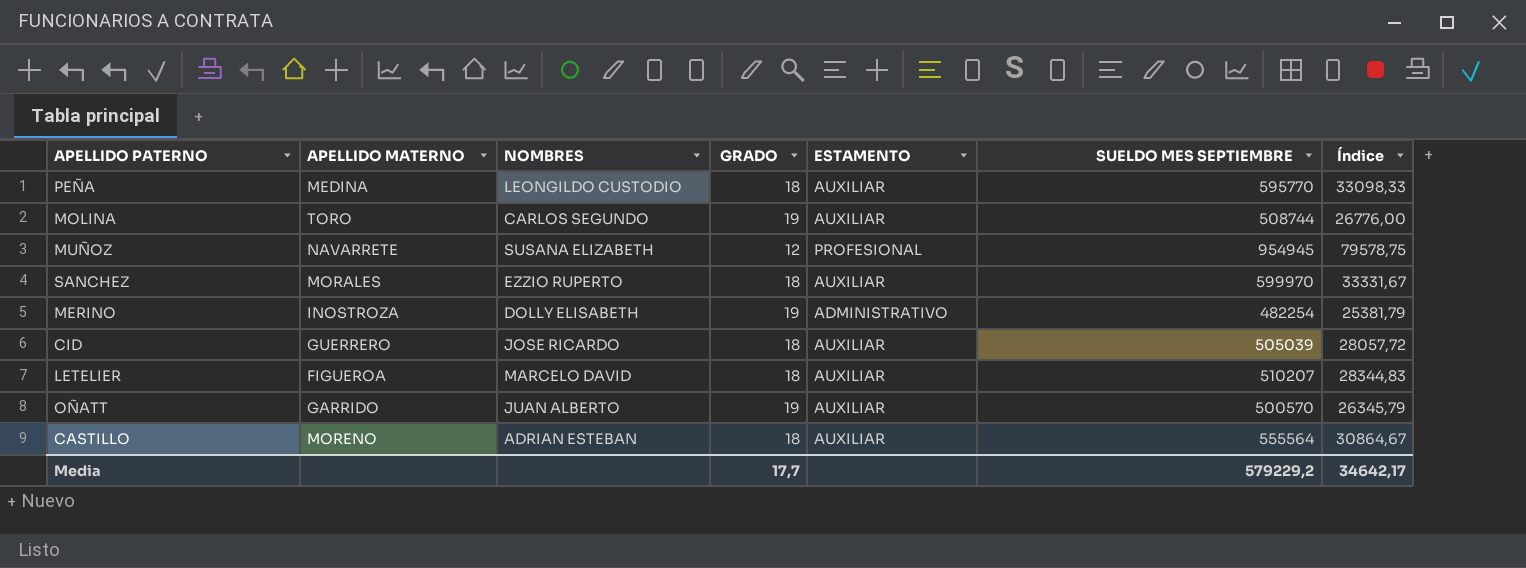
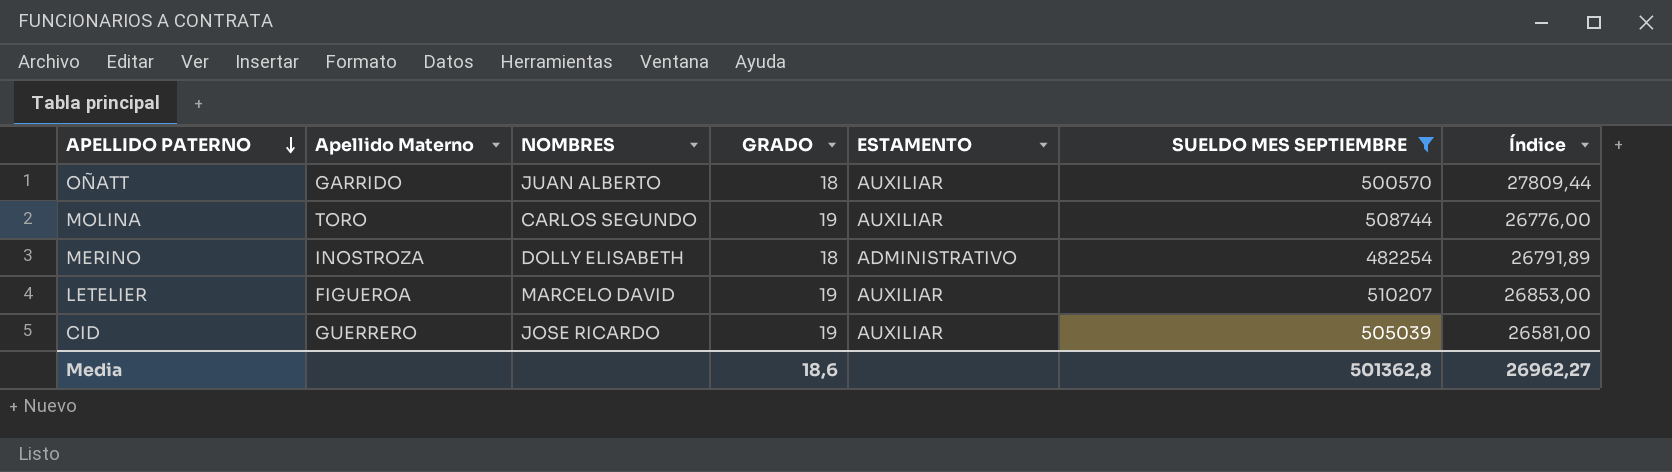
filter: none -> SUELDO MES SEPTIEMBRE <= 510207
row order: none -> APELLIDO PATERNO descending
column name: APELLIDO MATERNO -> Apellido Materno
OÑATT | GRADO: 19 -> 18
OÑATT | Índice: 26345,79 -> 27809,44
MERINO | GRADO: 19 -> 18
MERINO | Índice: 25381,79 -> 26791,89
LETELIER | GRADO: 18 -> 19
LETELIER | Índice: 28344,83 -> 26853,00
CID | GRADO: 18 -> 19
CID | Índice: 28057,72 -> 26581,00
Media | GRADO: 17,7 -> 18,6
Media | SUELDO MES SEPTIEMBRE: 579229,2 -> 501362,8
Media | Índice: 34642,17 -> 26962,27

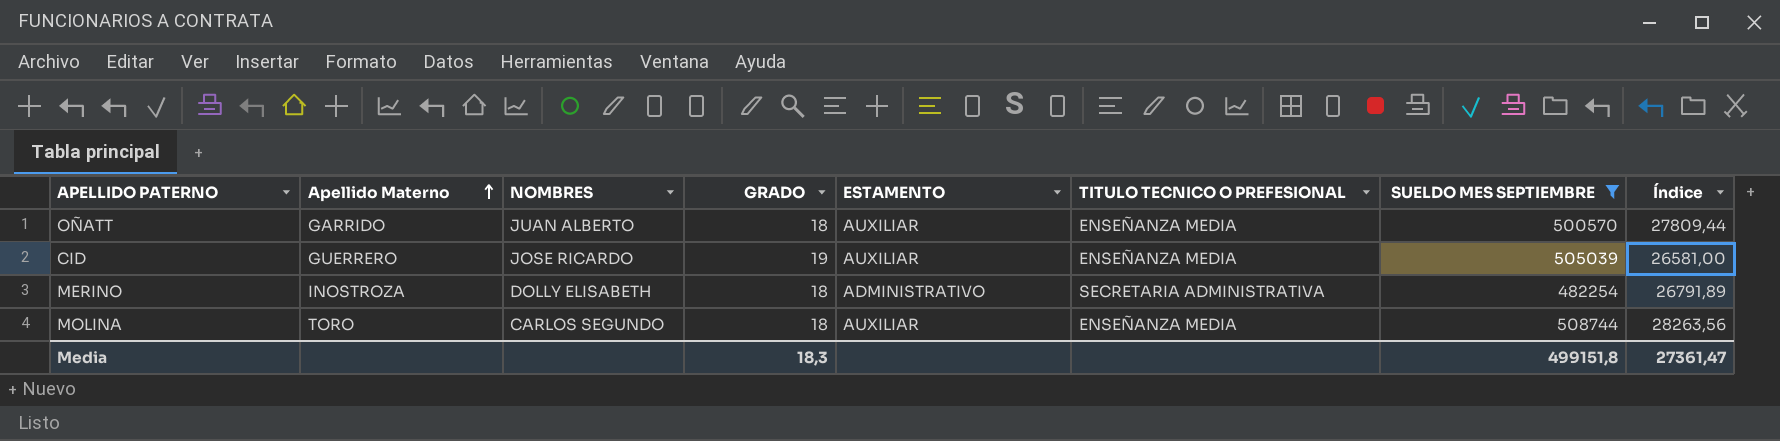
row order: APELLIDO PATERNO descending -> Apellido Materno ascending
column TITULO TECNICO O PREFESIONAL | position: none -> 6
row LETELIER: FIGUEROA | MARCELO DAVID | 19 | AUXILIAR | 510207 | 26853,00 -> none
MOLINA | GRADO: 19 -> 18
MOLINA | Índice: 26776,00 -> 28263,56
Media | GRADO: 18,6 -> 18,3
Media | SUELDO MES SEPTIEMBRE: 501362,8 -> 499151,8
Media | Índice: 26962,27 -> 27361,47

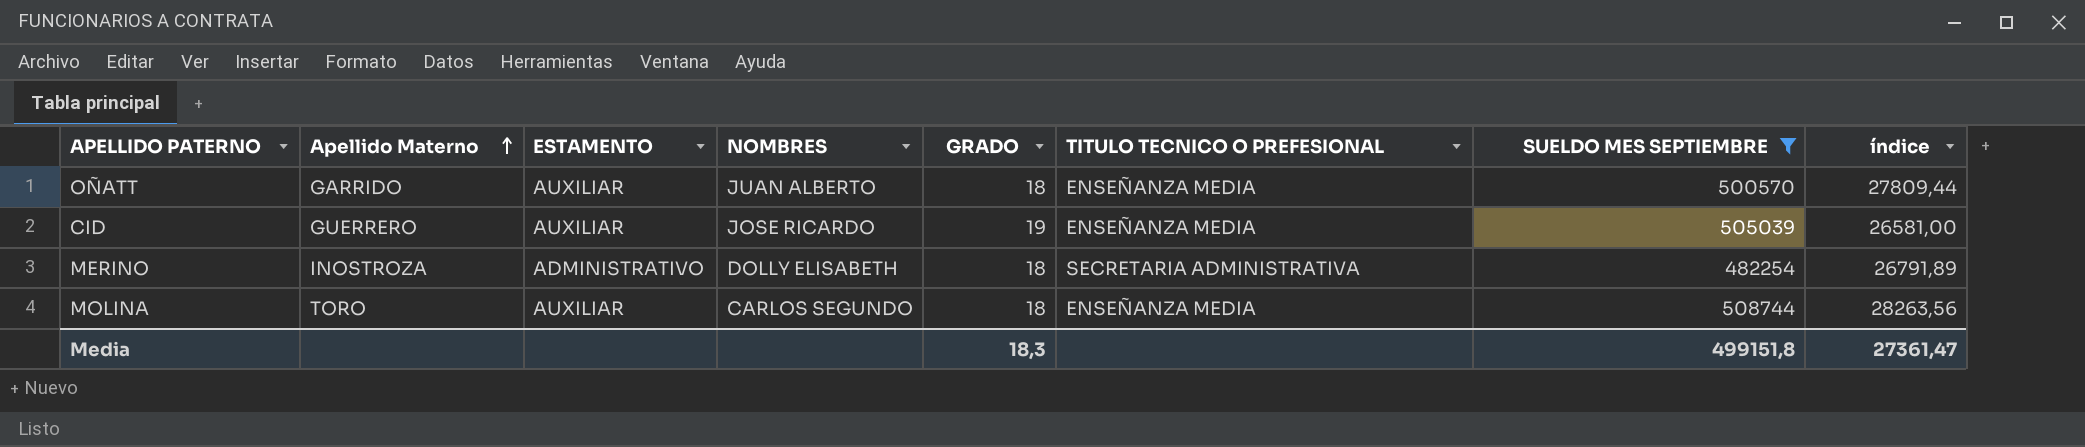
column ESTAMENTO | position: 5 -> 3
column name: Índice -> índice

